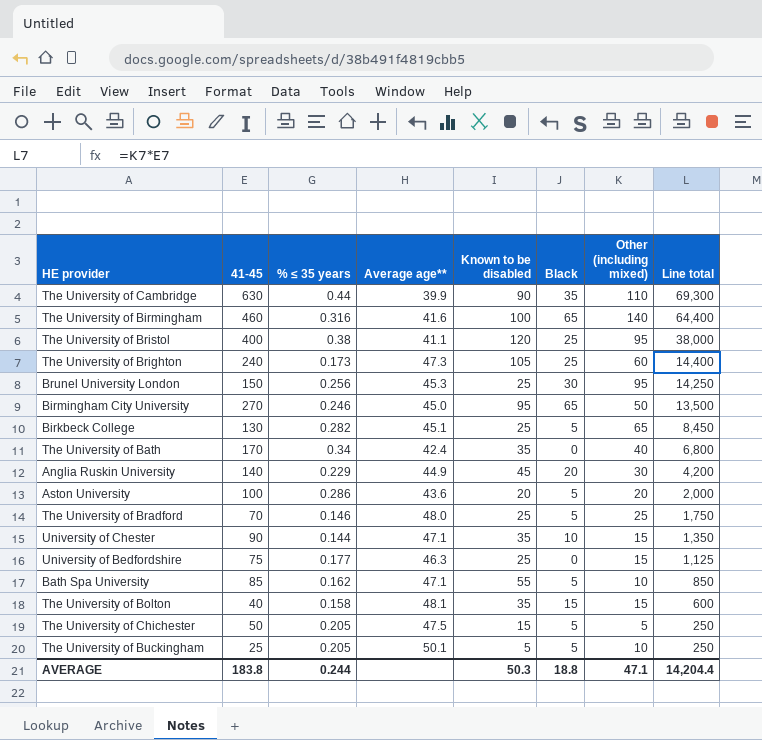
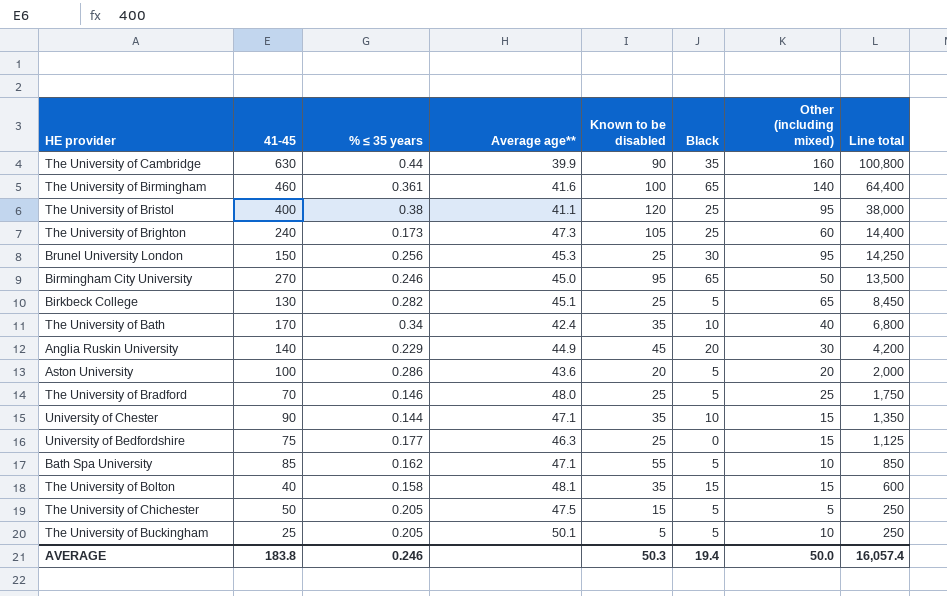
The University of Cambridge | Other (including mixed): 110 -> 160
The University of Cambridge | Line total: 69,300 -> 100,800
The University of Birmingham | % ≤ 35 years: 0.316 -> 0.361
The University of Bath | Black: 0 -> 10
AVERAGE | % ≤ 35 years: 0.244 -> 0.246
AVERAGE | Black: 18.8 -> 19.4
AVERAGE | Other (including mixed): 47.1 -> 50.0
AVERAGE | Line total: 14,204.4 -> 16,057.4

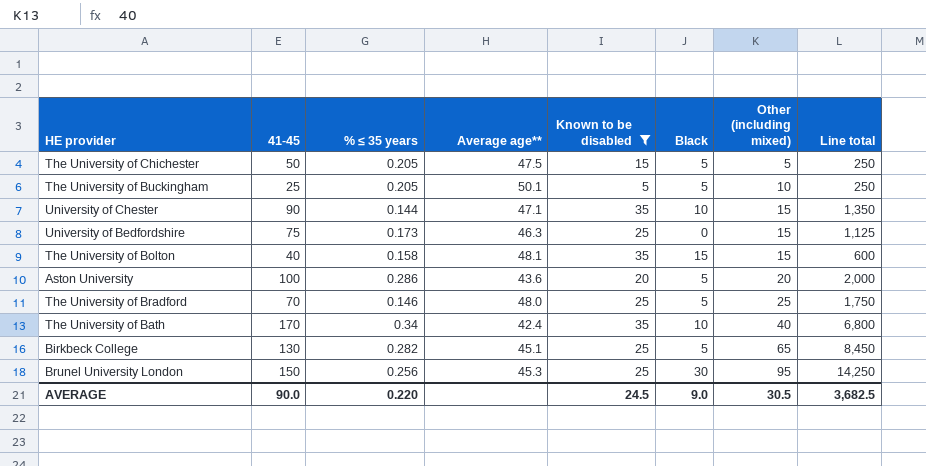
filter: none -> Known to be disabled <= 35
row order: Line total descending -> Other (including mixed) ascending
University of Bedfordshire | % ≤ 35 years: 0.177 -> 0.173
AVERAGE | 41-45: 183.8 -> 90.0
AVERAGE | % ≤ 35 years: 0.246 -> 0.220
AVERAGE | Known to be disabled: 50.3 -> 24.5
AVERAGE | Black: 19.4 -> 9.0
AVERAGE | Other (including mixed): 50.0 -> 30.5
AVERAGE | Line total: 16,057.4 -> 3,682.5

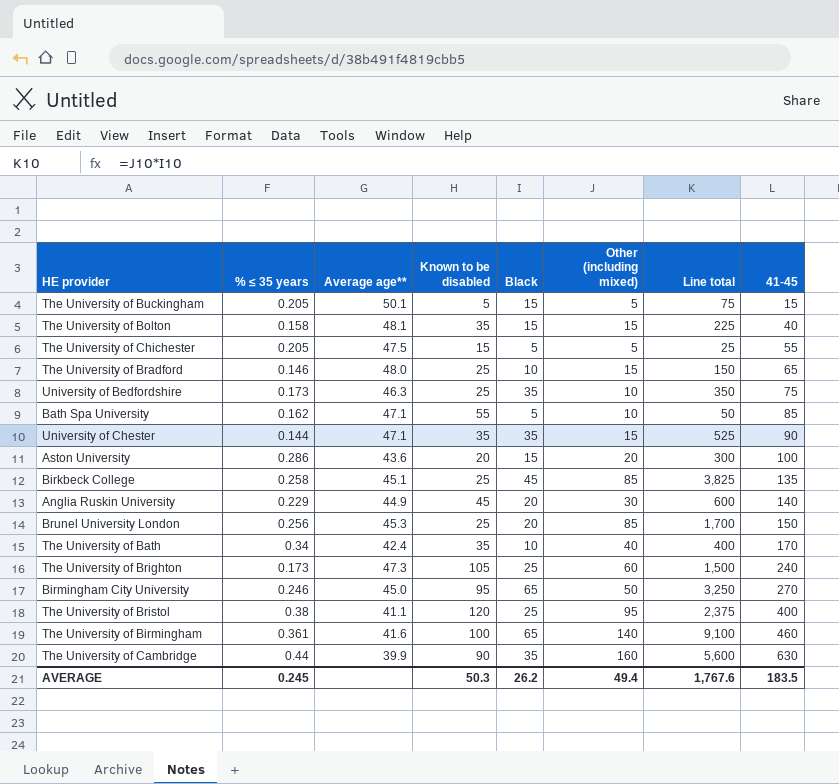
filter: Known to be disabled <= 35 -> none
row order: Other (including mixed) ascending -> 41-45 ascending
column Line total | formula: [41-45] * [Other (including mixed)] -> [Black] * [Other (including mixed)]
column 41-45 | position: 2 -> 8
The University of Buckingham | Black: 5 -> 15
The University of Buckingham | Other (including mixed): 10 -> 5
The University of Buckingham | 41-45: 25 -> 15
The University of Chichester | 41-45: 50 -> 55
The University of Bradford | Black: 5 -> 10
The University of Bradford | Other (including mixed): 25 -> 15
The University of Bradford | 41-45: 70 -> 65
University of Bedfordshire | Black: 0 -> 35
University of Bedfordshire | Other (including mixed): 15 -> 10
University of Chester | Black: 10 -> 35
Aston University | Black: 5 -> 15
Birkbeck College | % ≤ 35 years: 0.282 -> 0.258
Birkbeck College | Black: 5 -> 45
Birkbeck College | Other (including mixed): 65 -> 85
Birkbeck College | 41-45: 130 -> 135
Brunel University London | Black: 30 -> 20
Brunel University London | Other (including mixed): 95 -> 85
AVERAGE | % ≤ 35 years: 0.220 -> 0.245
AVERAGE | Known to be disabled: 24.5 -> 50.3
AVERAGE | Black: 9.0 -> 26.2
AVERAGE | Other (including mixed): 30.5 -> 49.4
AVERAGE | Line total: 3,682.5 -> 1,767.6
AVERAGE | 41-45: 90.0 -> 183.5

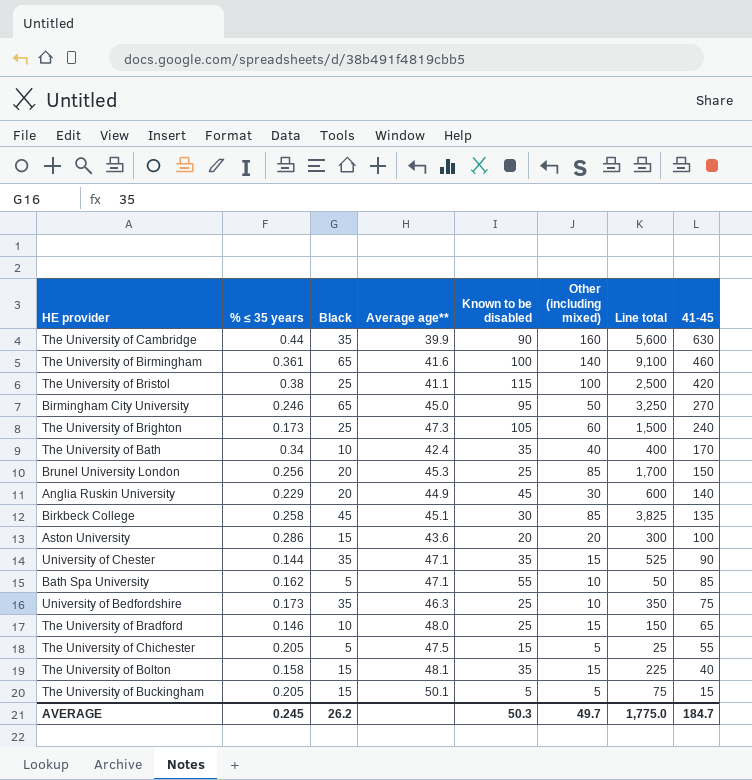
row order: 41-45 ascending -> 41-45 descending
column Black | position: 5 -> 3
The University of Bristol | Known to be disabled: 120 -> 115
The University of Bristol | Other (including mixed): 95 -> 100
The University of Bristol | Line total: 2,375 -> 2,500
The University of Bristol | 41-45: 400 -> 420
Birkbeck College | Known to be disabled: 25 -> 30
AVERAGE | Other (including mixed): 49.4 -> 49.7
AVERAGE | Line total: 1,767.6 -> 1,775.0
AVERAGE | 41-45: 183.5 -> 184.7

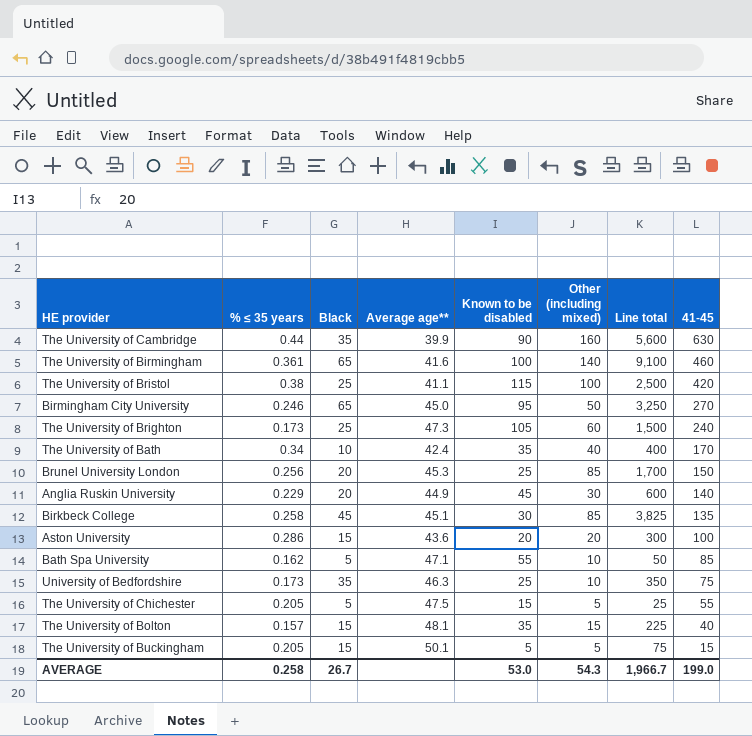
row University of Chester: 0.144 | 35 | 47.1 | 35 | 15 | 525 | 90 -> none
row The University of Bradford: 0.146 | 10 | 48.0 | 25 | 15 | 150 | 65 -> none
The University of Bolton | % ≤ 35 years: 0.158 -> 0.157
AVERAGE | % ≤ 35 years: 0.245 -> 0.258
AVERAGE | Black: 26.2 -> 26.7
AVERAGE | Known to be disabled: 50.3 -> 53.0
AVERAGE | Other (including mixed): 49.7 -> 54.3
AVERAGE | Line total: 1,775.0 -> 1,966.7
AVERAGE | 41-45: 184.7 -> 199.0

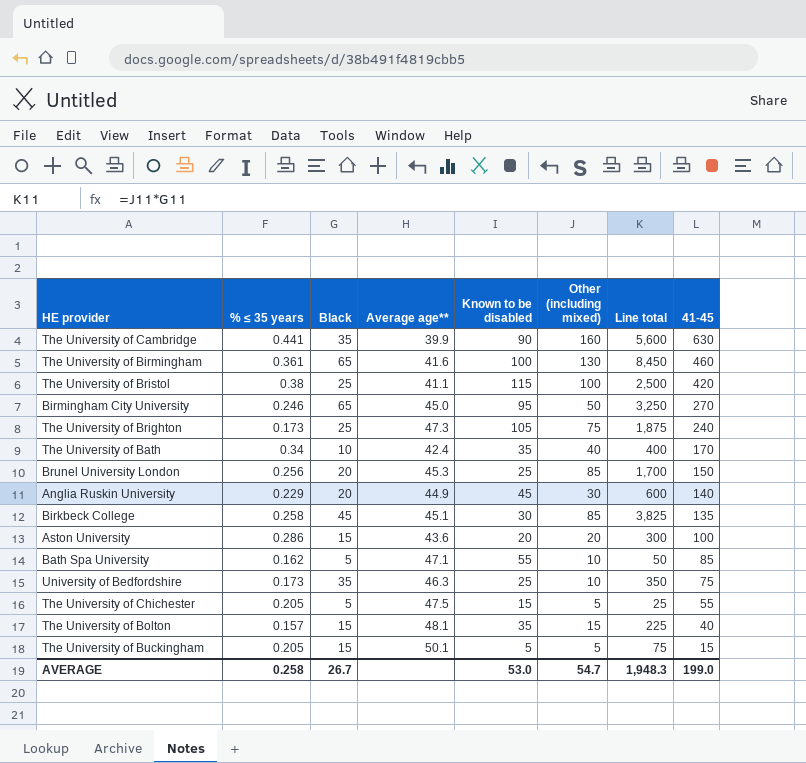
The University of Cambridge | % ≤ 35 years: 0.44 -> 0.441
The University of Birmingham | Other (including mixed): 140 -> 130
The University of Birmingham | Line total: 9,100 -> 8,450
The University of Brighton | Other (including mixed): 60 -> 75
The University of Brighton | Line total: 1,500 -> 1,875
AVERAGE | Other (including mixed): 54.3 -> 54.7
AVERAGE | Line total: 1,966.7 -> 1,948.3

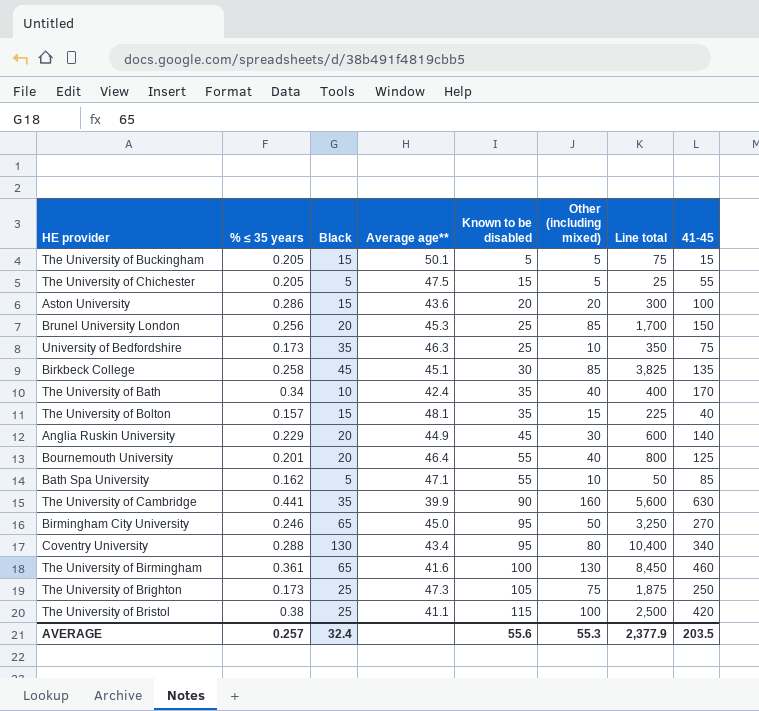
row order: 41-45 descending -> Known to be disabled ascending
row Bournemouth University: none -> 0.201 | 20 | 46.4 | 55 | 40 | 800 | 125
row Coventry University: none -> 0.288 | 130 | 43.4 | 95 | 80 | 10,400 | 340
The University of Brighton | 41-45: 240 -> 250
AVERAGE | % ≤ 35 years: 0.258 -> 0.257
AVERAGE | Black: 26.7 -> 32.4
AVERAGE | Known to be disabled: 53.0 -> 55.6
AVERAGE | Other (including mixed): 54.7 -> 55.3
AVERAGE | Line total: 1,948.3 -> 2,377.9
AVERAGE | 41-45: 199.0 -> 203.5

